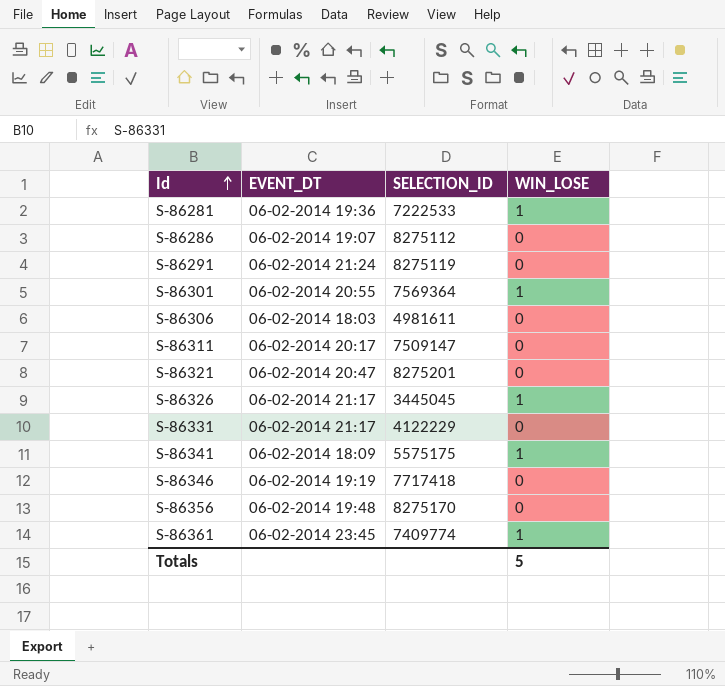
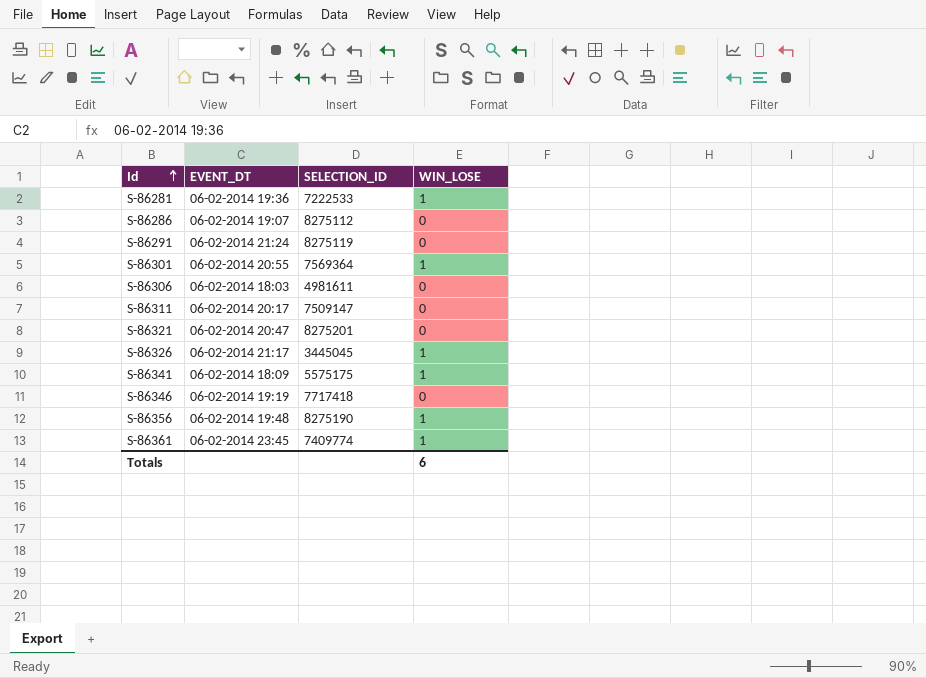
row S-86331: 06-02-2014 21:17 | 4122229 | 0 -> none
S-86356 | SELECTION_ID: 8275170 -> 8275190
S-86356 | WIN_LOSE: 0 -> 1
Totals | WIN_LOSE: 5 -> 6

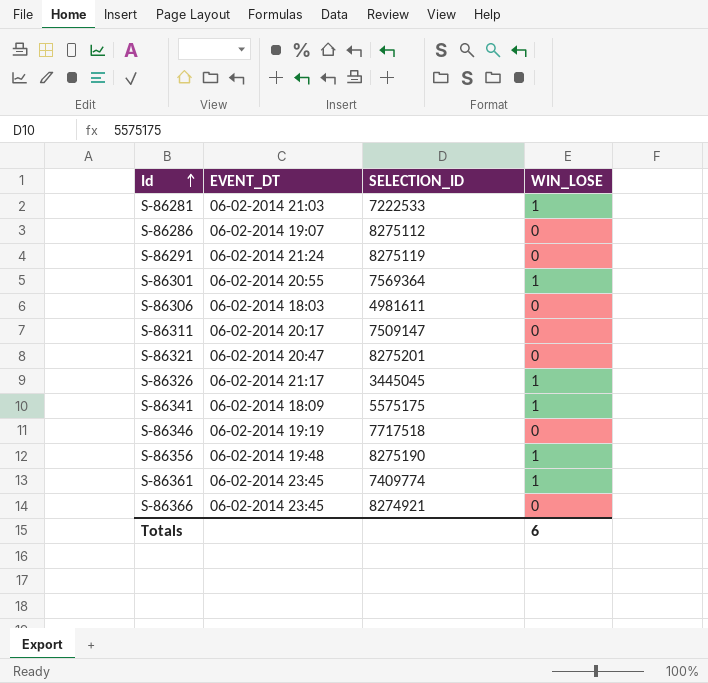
S-86281 | EVENT_DT: 06-02-2014 19:36 -> 06-02-2014 21:03
S-86346 | SELECTION_ID: 7717418 -> 7717518
row S-86366: none -> 06-02-2014 23:45 | 8274921 | 0

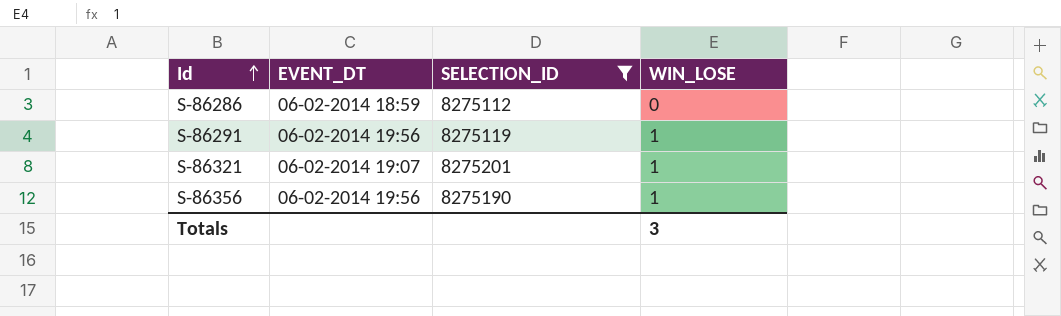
filter: none -> SELECTION_ID >= 8275112
S-86286 | EVENT_DT: 06-02-2014 19:07 -> 06-02-2014 18:59
S-86291 | EVENT_DT: 06-02-2014 21:24 -> 06-02-2014 19:56
S-86291 | WIN_LOSE: 0 -> 1
S-86321 | EVENT_DT: 06-02-2014 20:47 -> 06-02-2014 19:07
S-86321 | WIN_LOSE: 0 -> 1
S-86356 | EVENT_DT: 06-02-2014 19:48 -> 06-02-2014 19:56
Totals | WIN_LOSE: 6 -> 3

